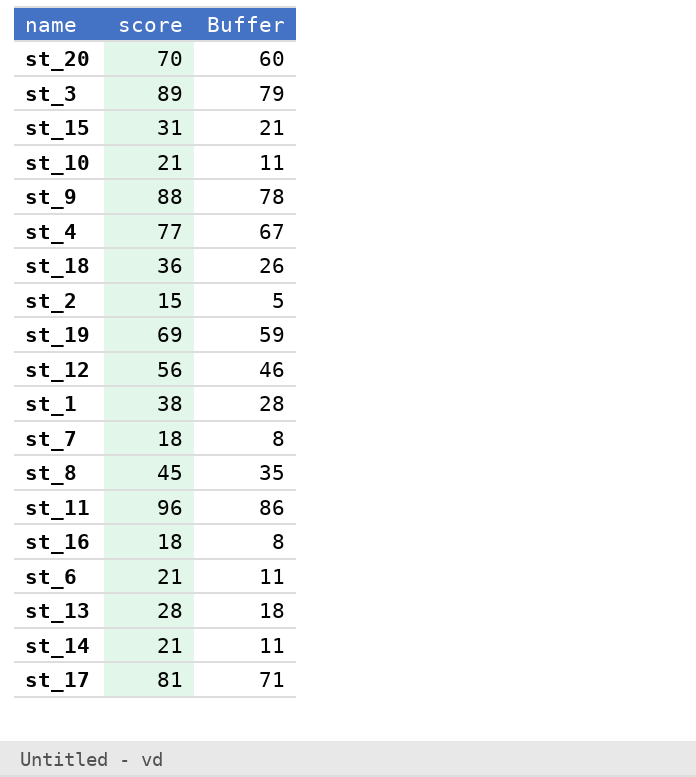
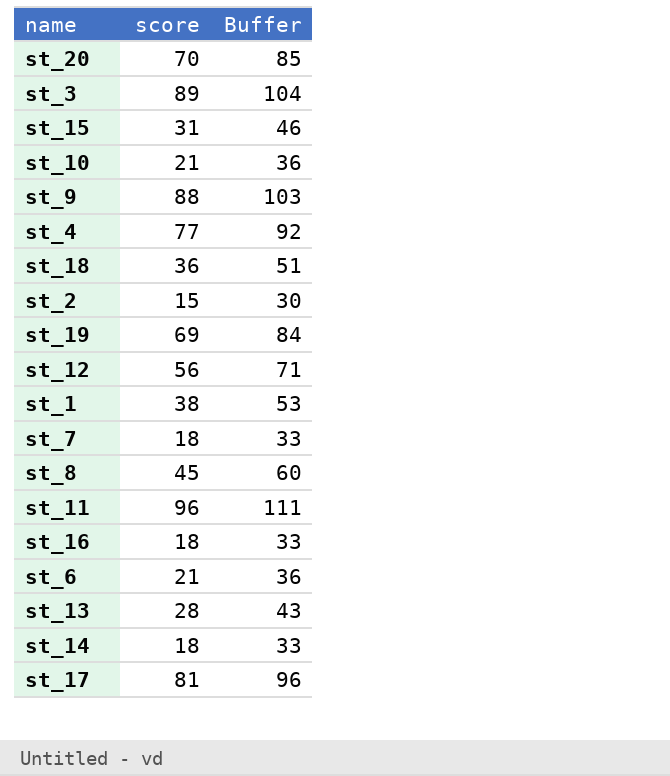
column Buffer | formula: [score] - 10 -> [score] + 15
st_14 | score: 21 -> 18

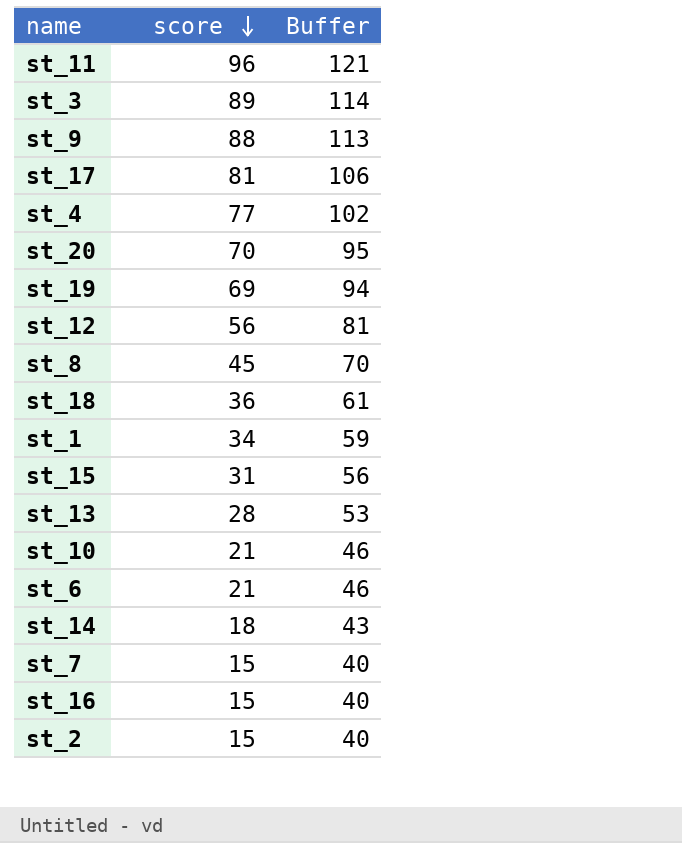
row order: none -> score descending
column Buffer | formula: [score] + 15 -> [score] + 25
st_1 | score: 38 -> 34
st_7 | score: 18 -> 15
st_16 | score: 18 -> 15

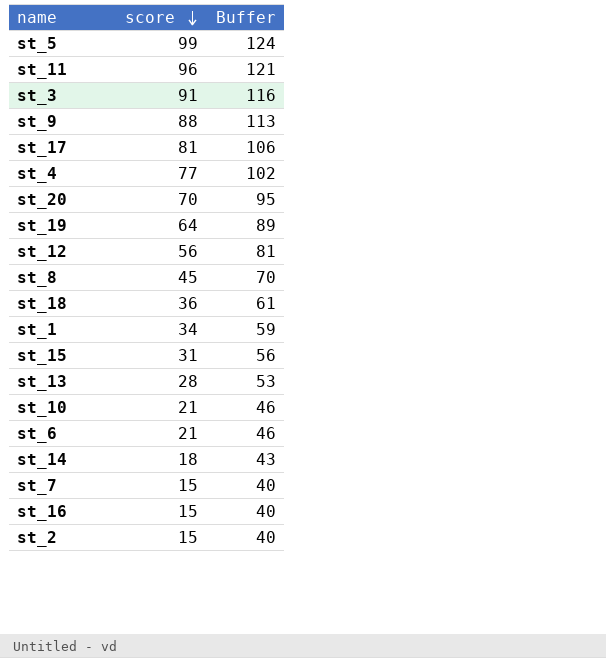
row st_5: none -> 99 | 124
st_3 | score: 89 -> 91
st_3 | Buffer: 114 -> 116
st_19 | score: 69 -> 64
st_19 | Buffer: 94 -> 89

